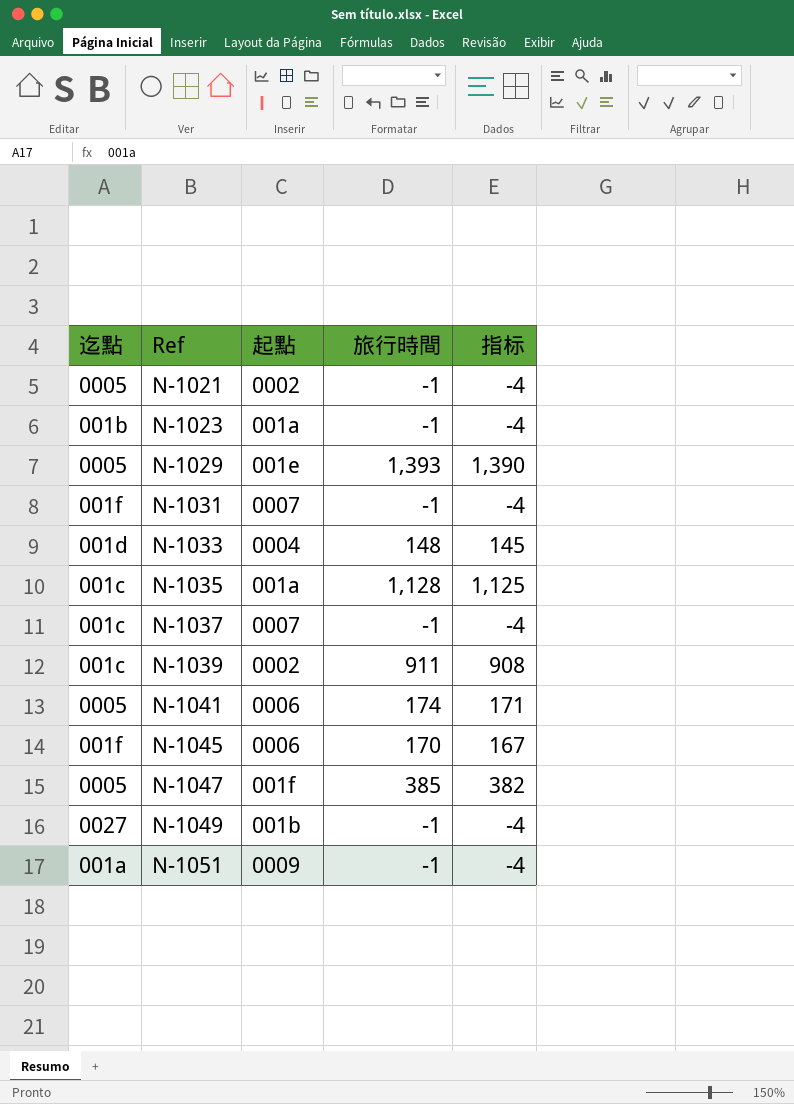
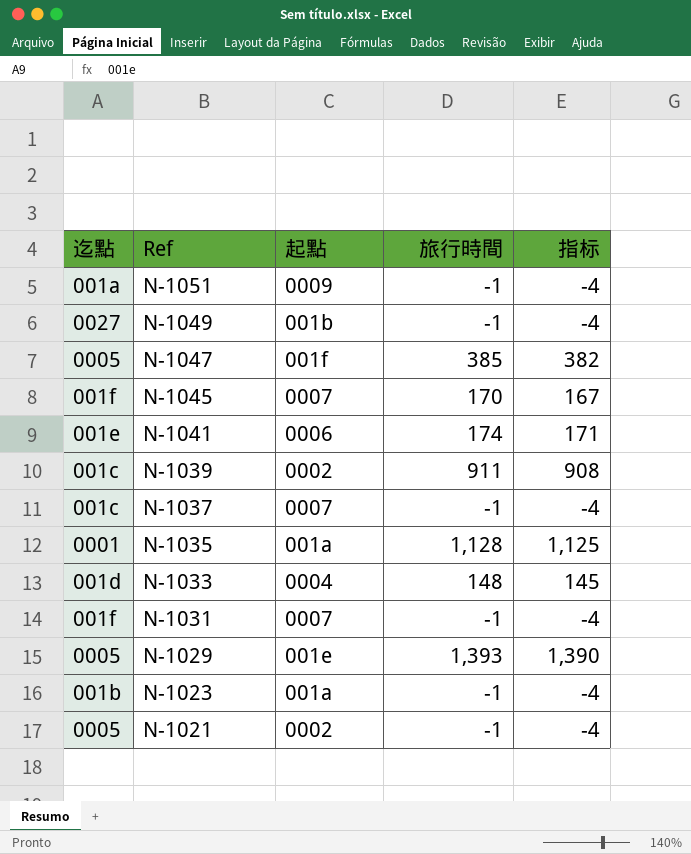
row order: Ref ascending -> Ref descending
N-1045 | 起點: 0006 -> 0007
N-1041 | 迄點: 0005 -> 001e
N-1035 | 迄點: 001c -> 0001

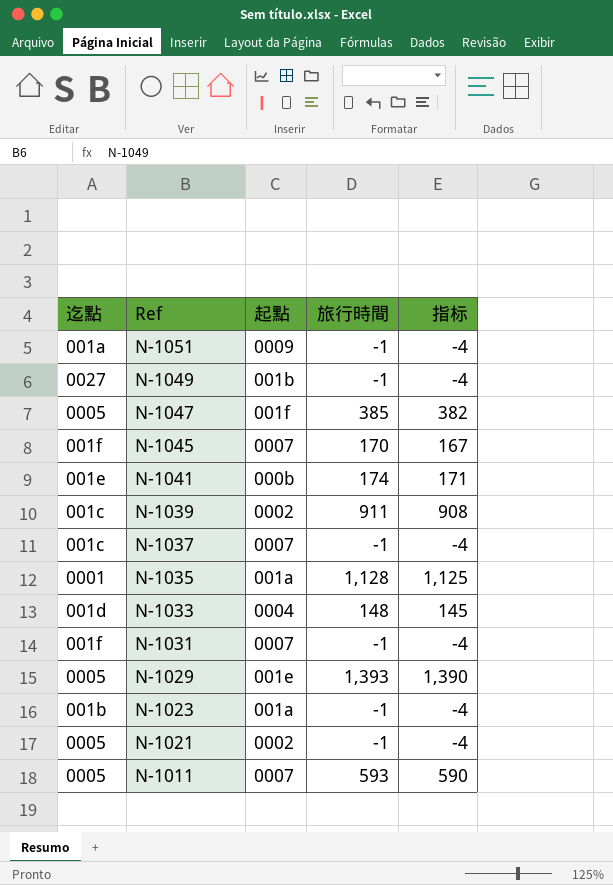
N-1041 | 起點: 0006 -> 000b
row N-1011: none -> 0005 | 0007 | 593 | 590

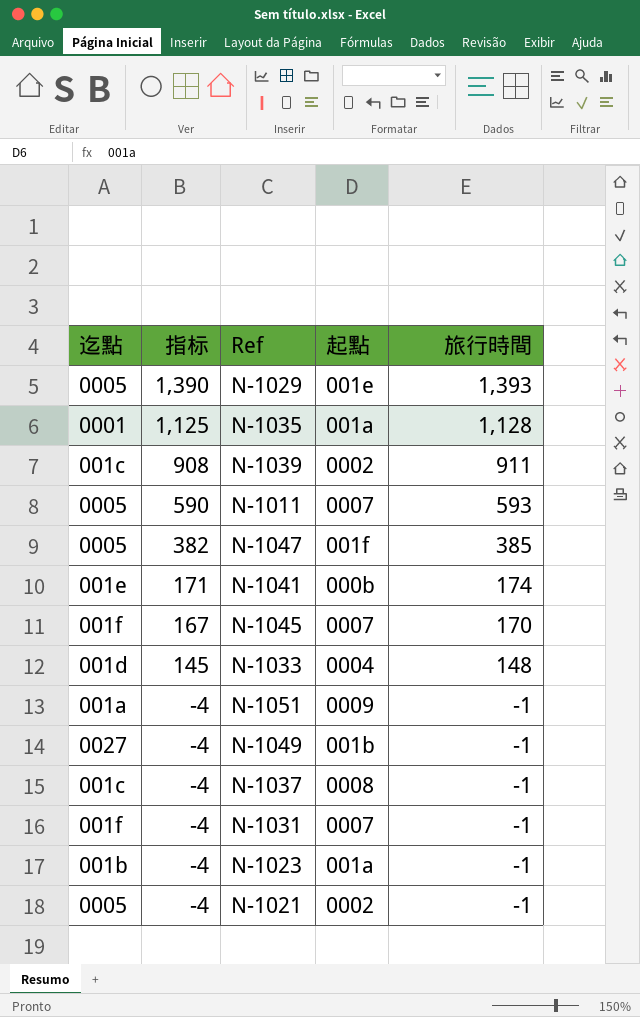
row order: Ref descending -> 指标 descending
column 指标 | position: 5 -> 2
N-1037 | 起點: 0007 -> 0008

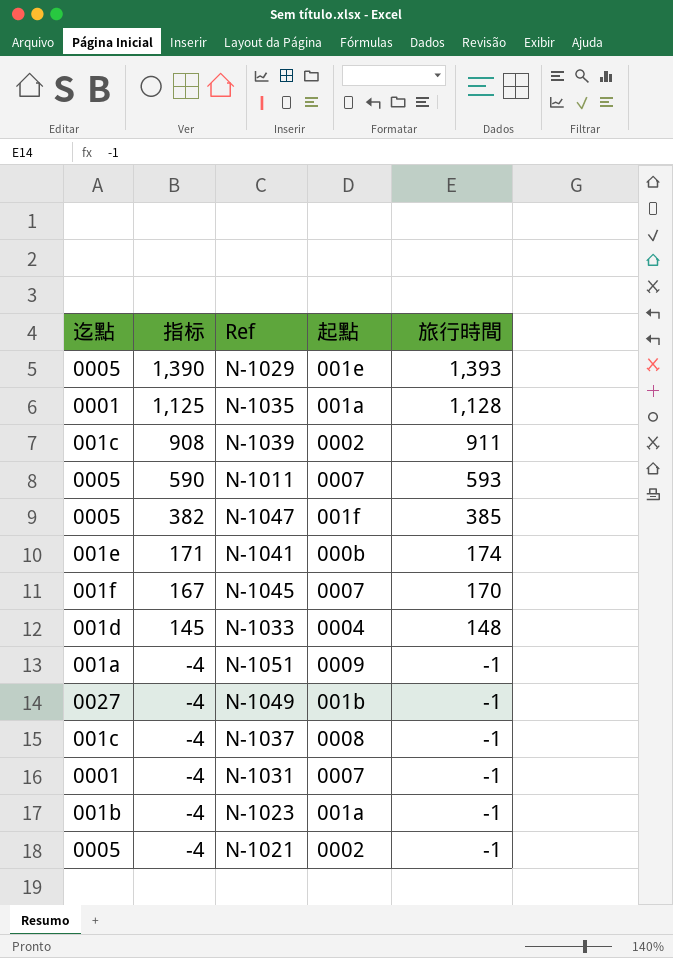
N-1031 | 迄點: 001f -> 0001

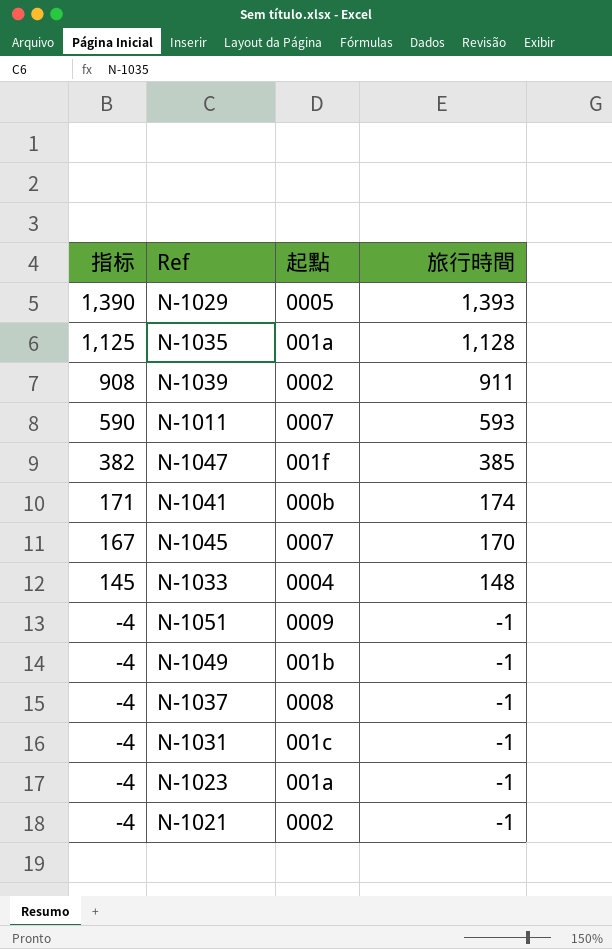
column 迄點 | position: 1 -> none
N-1029 | 起點: 001e -> 0005
N-1031 | 起點: 0007 -> 001c

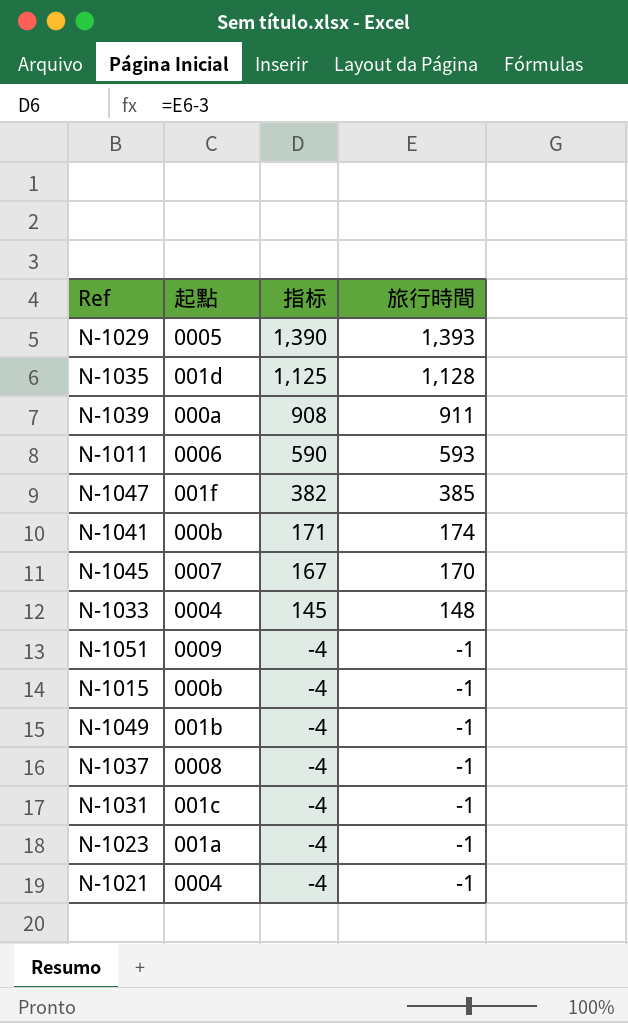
column 指标 | position: 1 -> 3
N-1035 | 起點: 001a -> 001d
N-1039 | 起點: 0002 -> 000a
N-1011 | 起點: 0007 -> 0006
row N-1015: none -> 000b | -4 | -1
N-1021 | 起點: 0002 -> 0004

